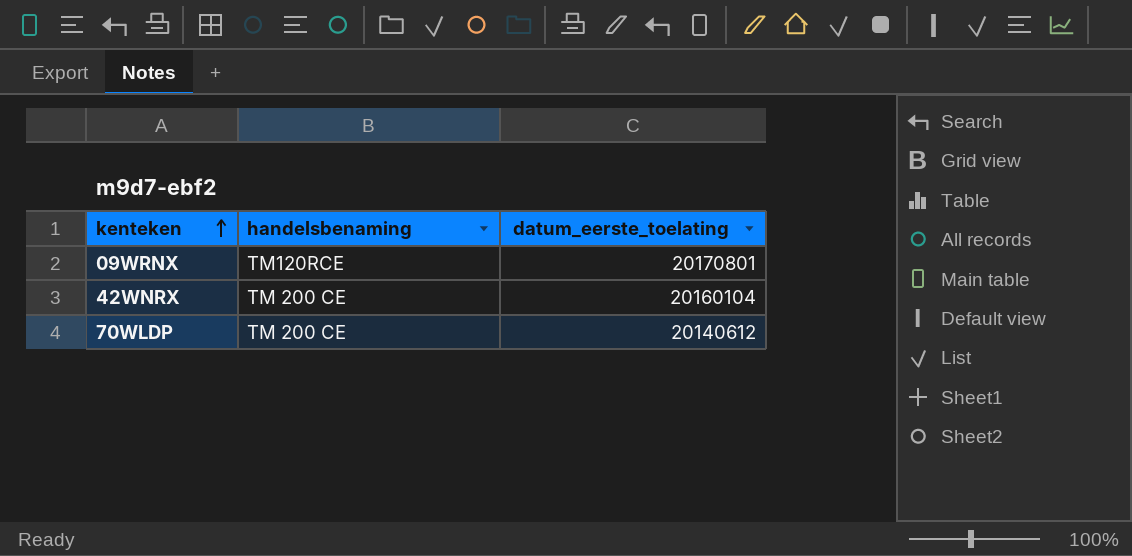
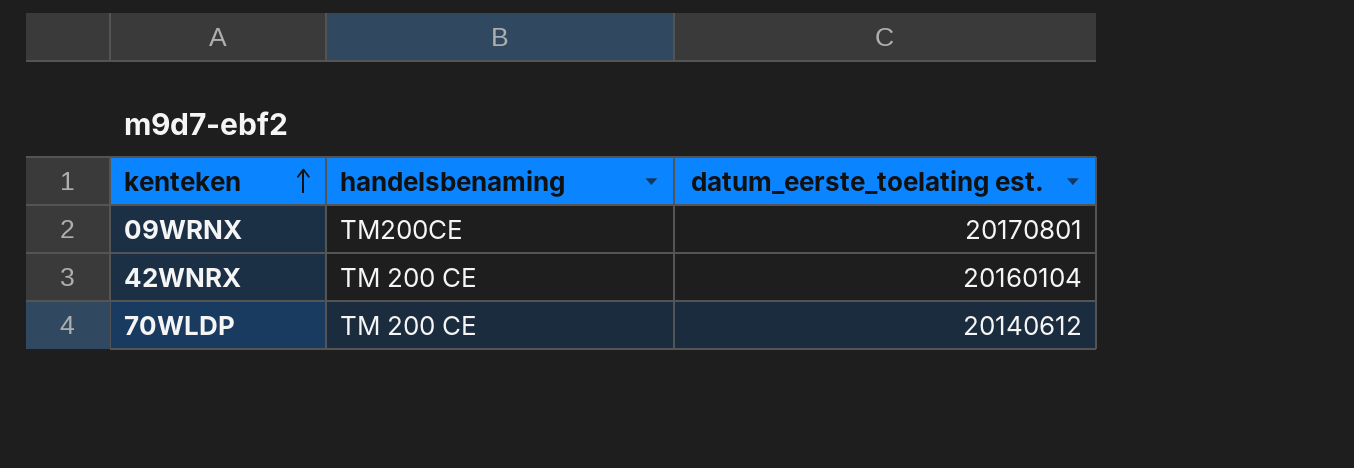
column name: datum_eerste_toelating -> datum_eerste_toelating est.
09WRNX | handelsbenaming: TM120RCE -> TM200CE

